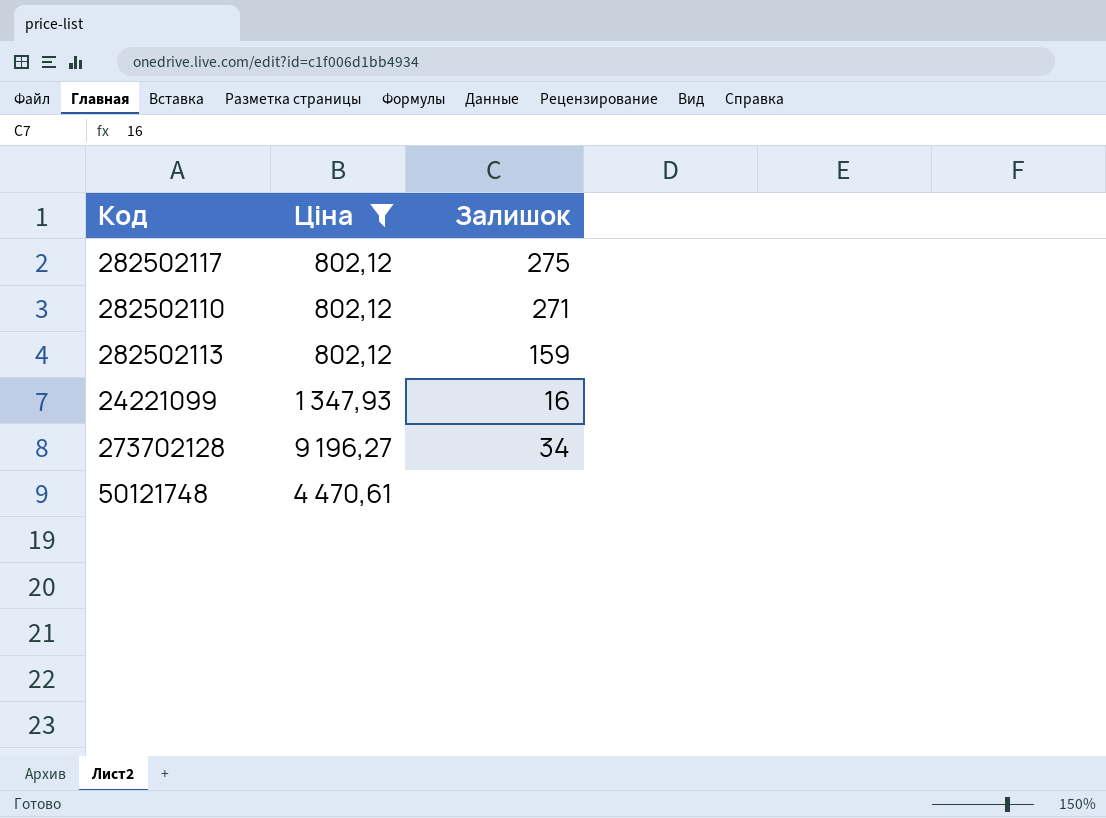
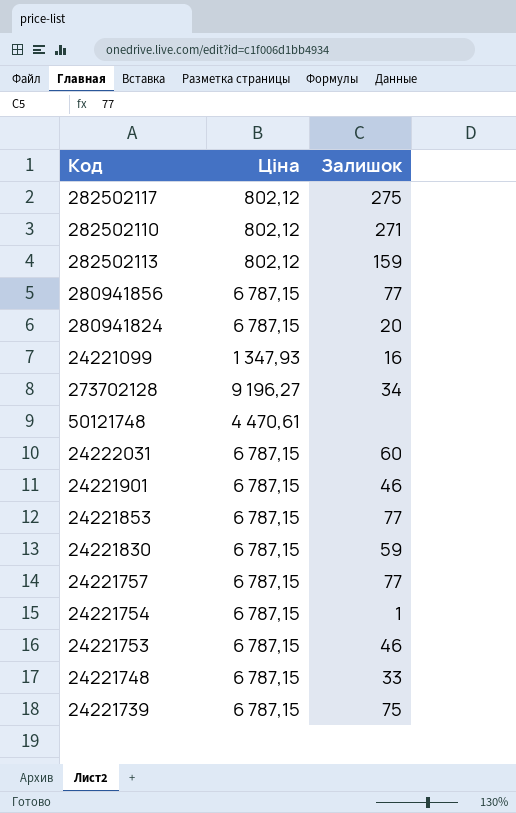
filter: Ціна != 6 787,15 -> none

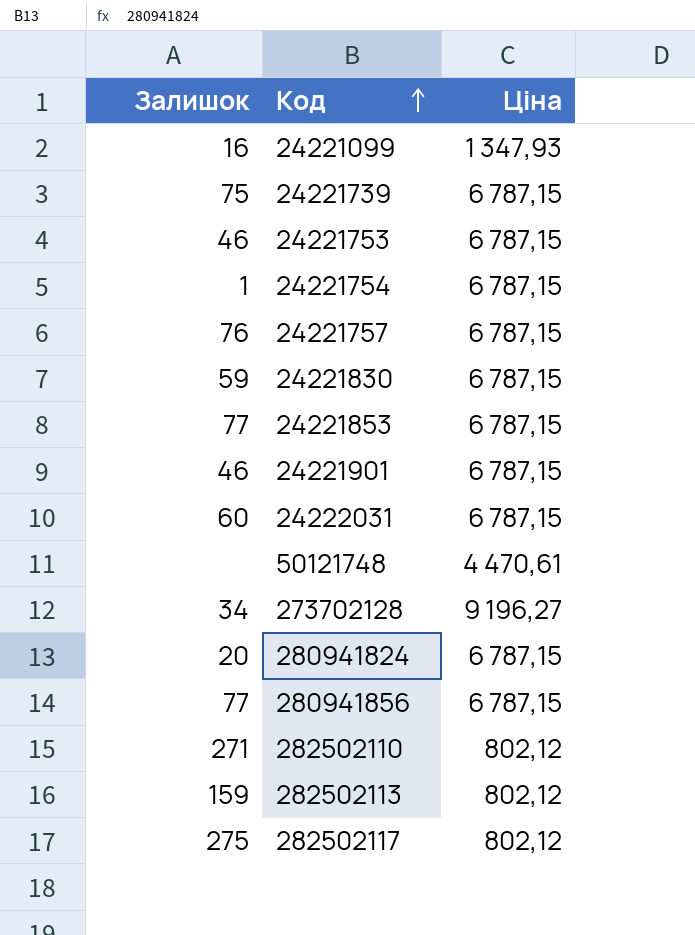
row order: none -> Код ascending
column Залишок | position: 3 -> 1
row 24221748: 6 787,15 | 33 -> none
24221757 | Залишок: 77 -> 76

